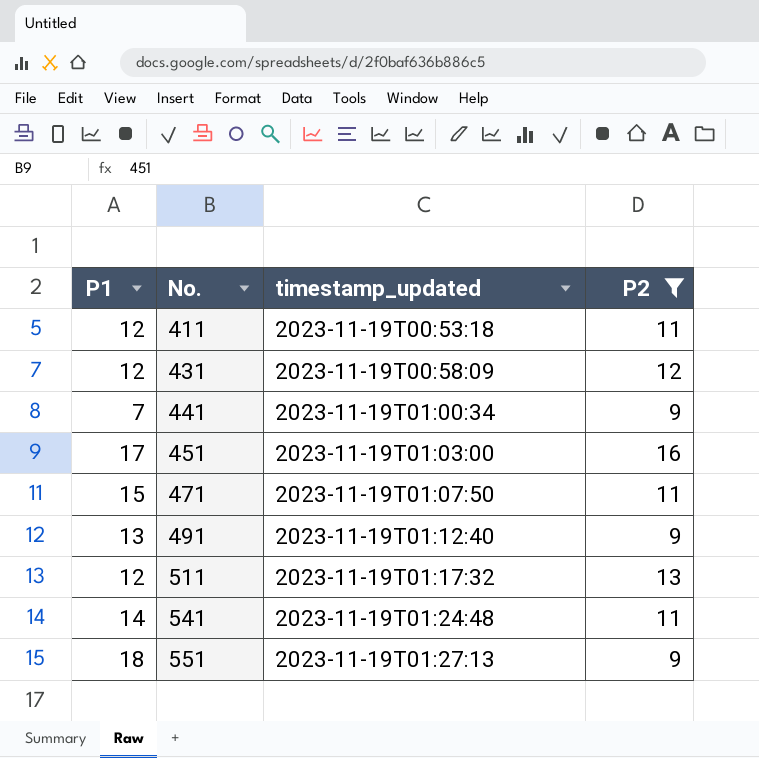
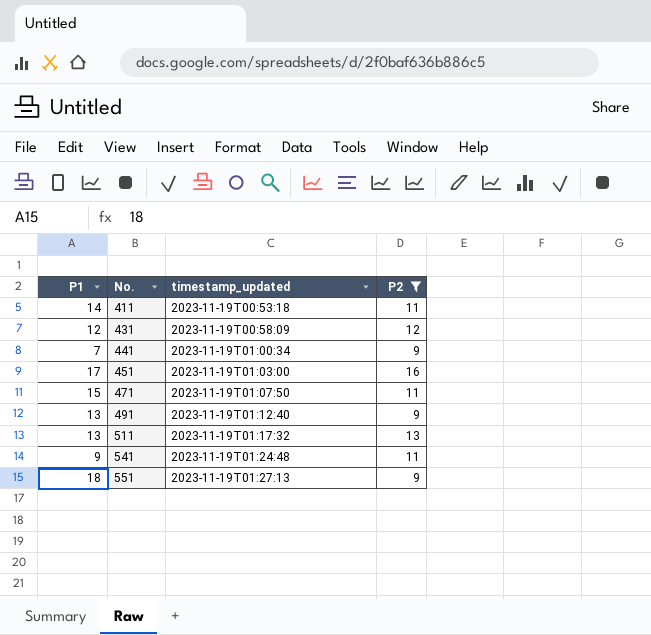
411 | P1: 12 -> 14
511 | P1: 12 -> 13
541 | P1: 14 -> 9

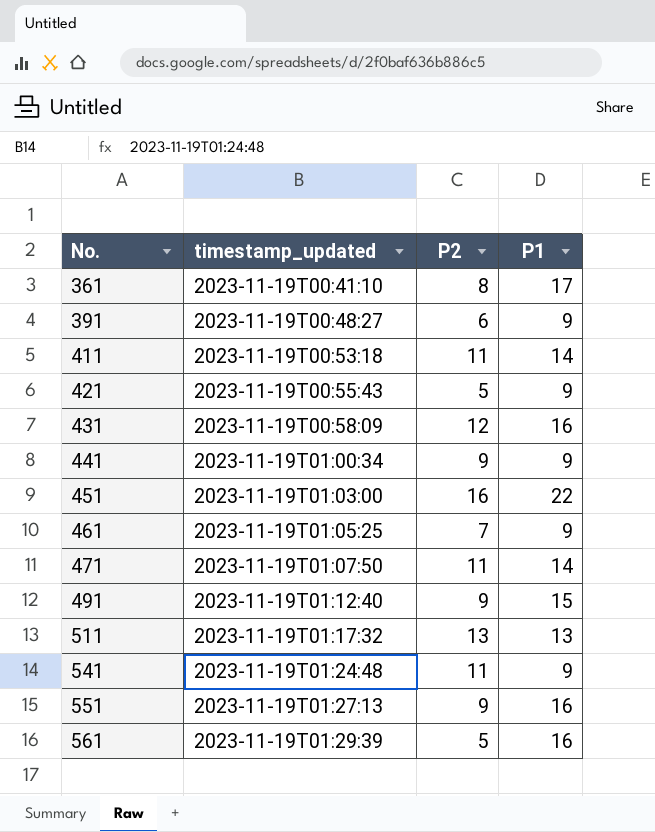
filter: P2 >= 9 -> none
column P1 | position: 1 -> 4
431 | P1: 12 -> 16
441 | P1: 7 -> 9
451 | P1: 17 -> 22
471 | P1: 15 -> 14
491 | P1: 13 -> 15
551 | P1: 18 -> 16

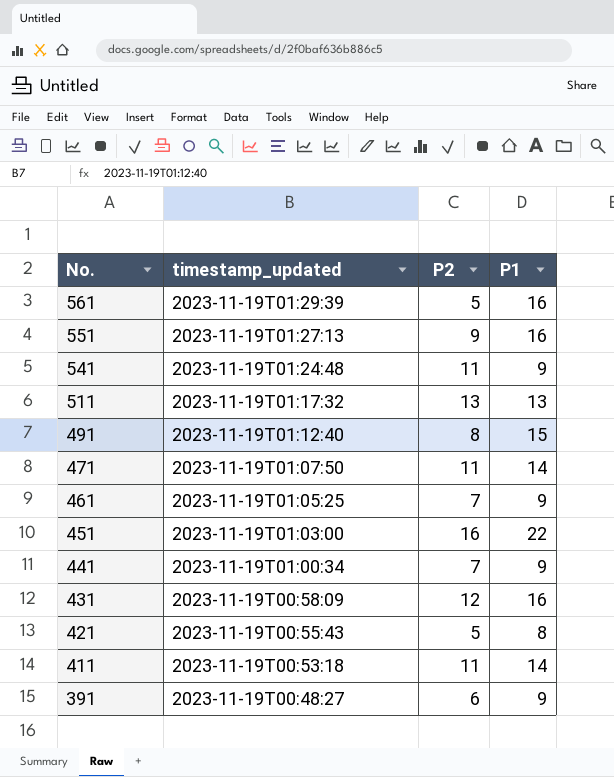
row order: No. ascending -> No. descending
row 361: 2023-11-19T00:41:10 | 8 | 17 -> none
491 | P2: 9 -> 8
441 | P2: 9 -> 7
421 | P1: 9 -> 8

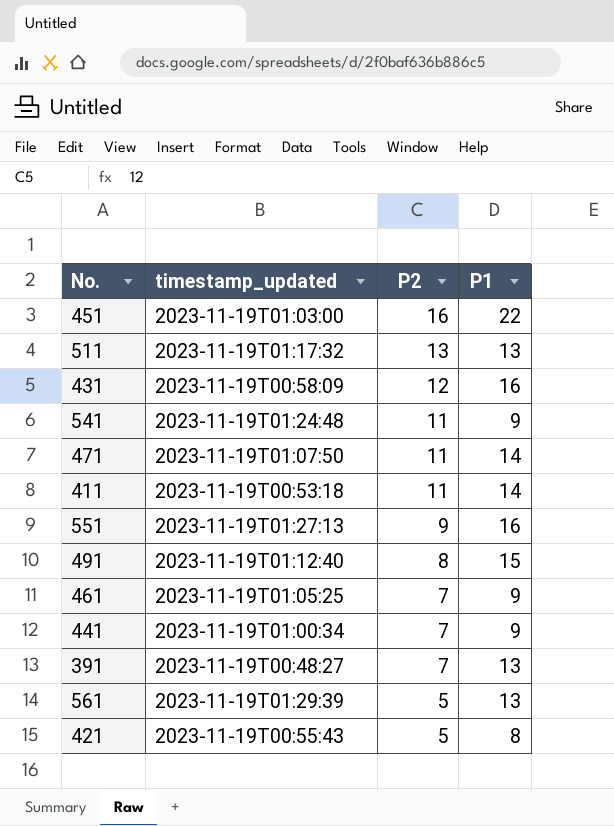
row order: No. descending -> P2 descending
391 | P2: 6 -> 7
391 | P1: 9 -> 13
561 | P1: 16 -> 13

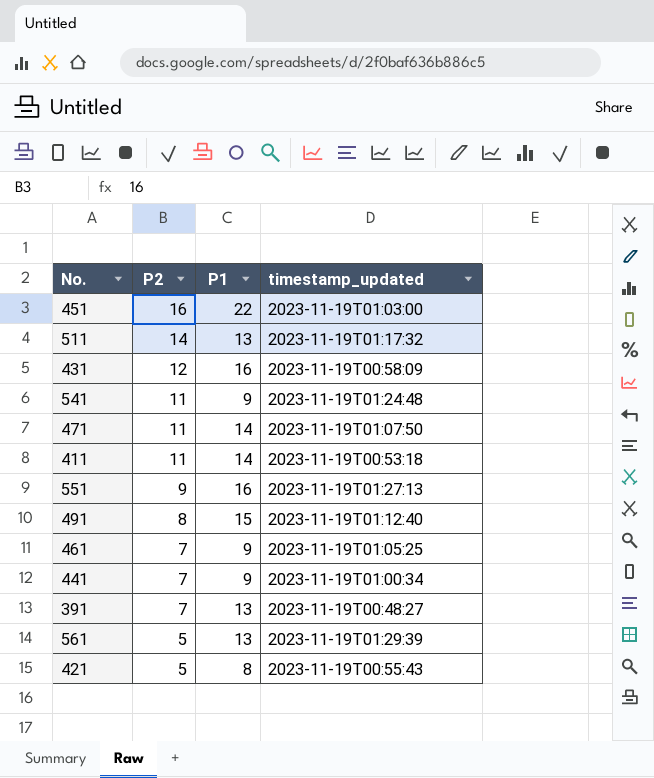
column timestamp_updated | position: 2 -> 4
511 | P2: 13 -> 14

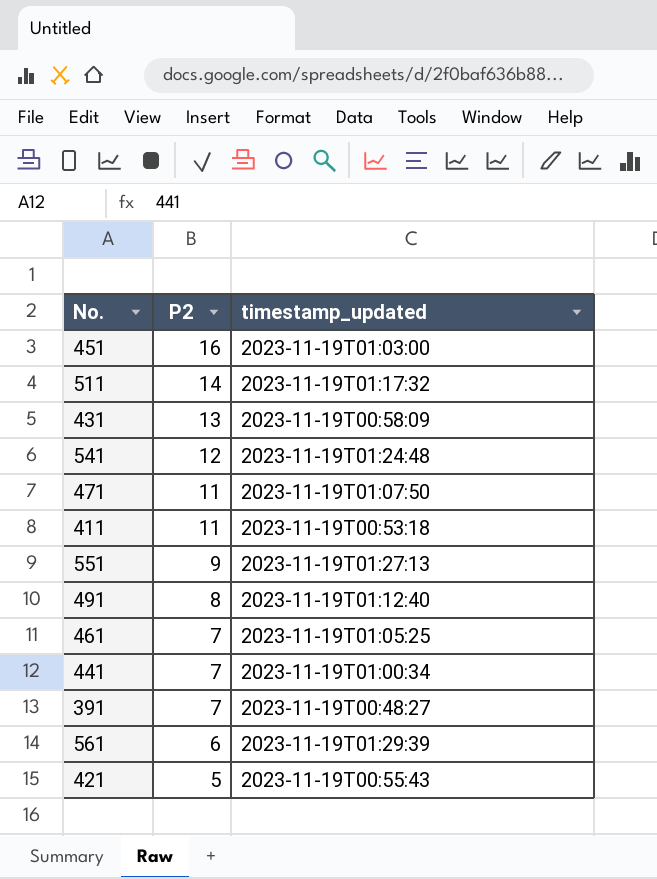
column P1 | position: 3 -> none
431 | P2: 12 -> 13
541 | P2: 11 -> 12
561 | P2: 5 -> 6

